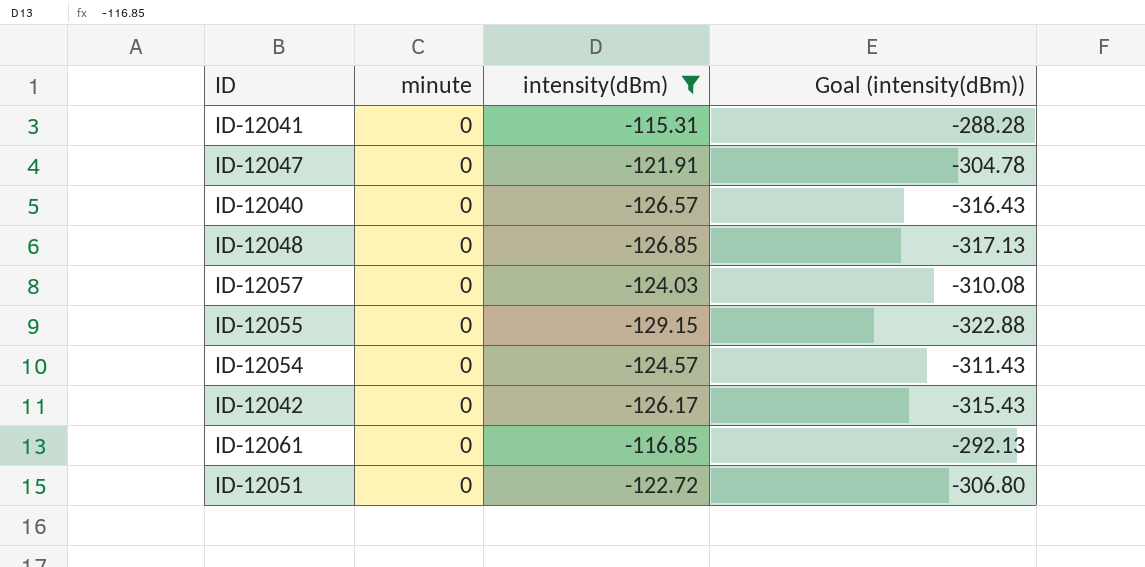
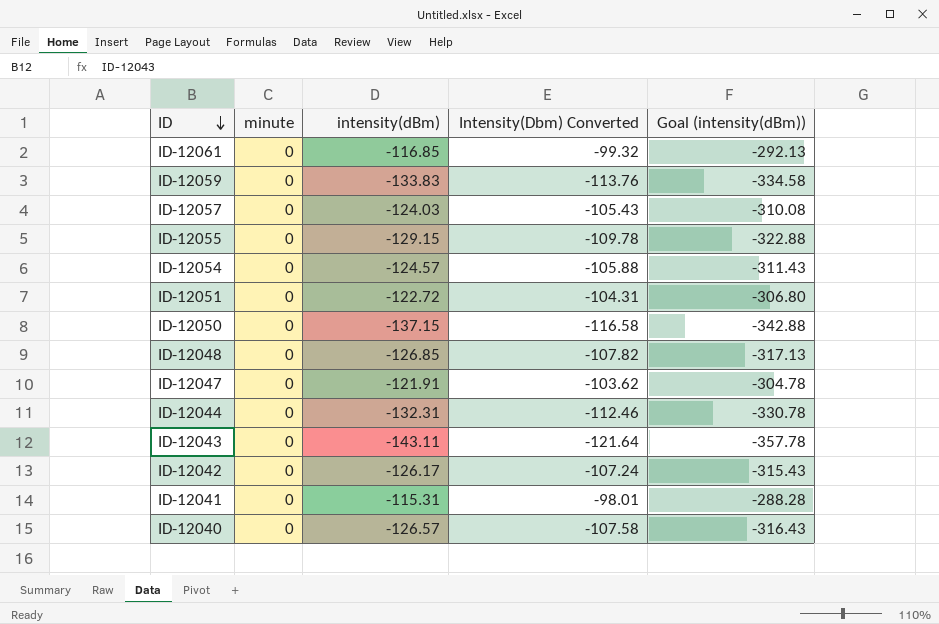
filter: intensity(dBm) >= -129.15 -> none
row order: none -> ID descending
column Intensity(Dbm) Converted | formula: none -> [intensity(dBm)] * 0.85

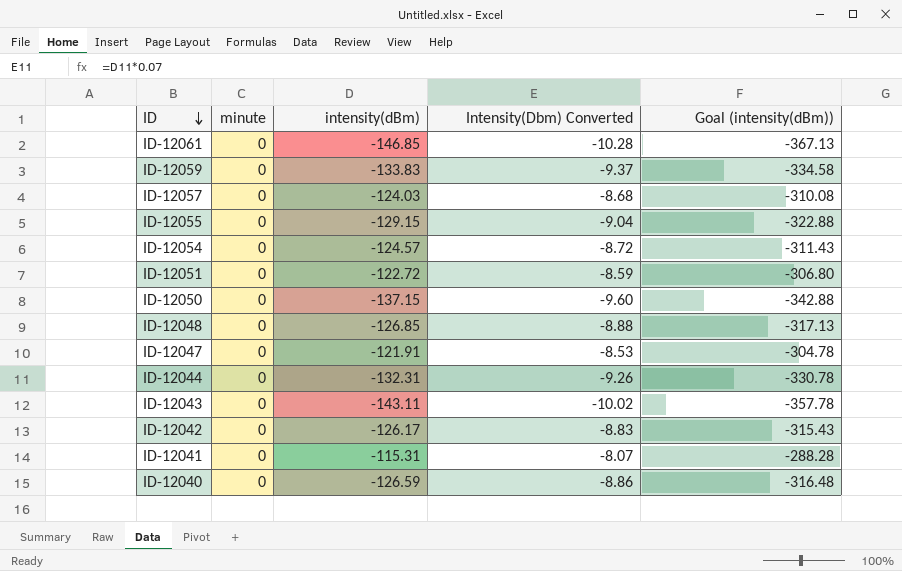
column Intensity(Dbm) Converted | formula: [intensity(dBm)] * 0.85 -> [intensity(dBm)] * 0.07
ID-12061 | intensity(dBm): -116.85 -> -146.85
ID-12061 | Goal (intensity(dBm)): -292.13 -> -367.13
ID-12040 | intensity(dBm): -126.57 -> -126.59
ID-12040 | Goal (intensity(dBm)): -316.43 -> -316.48

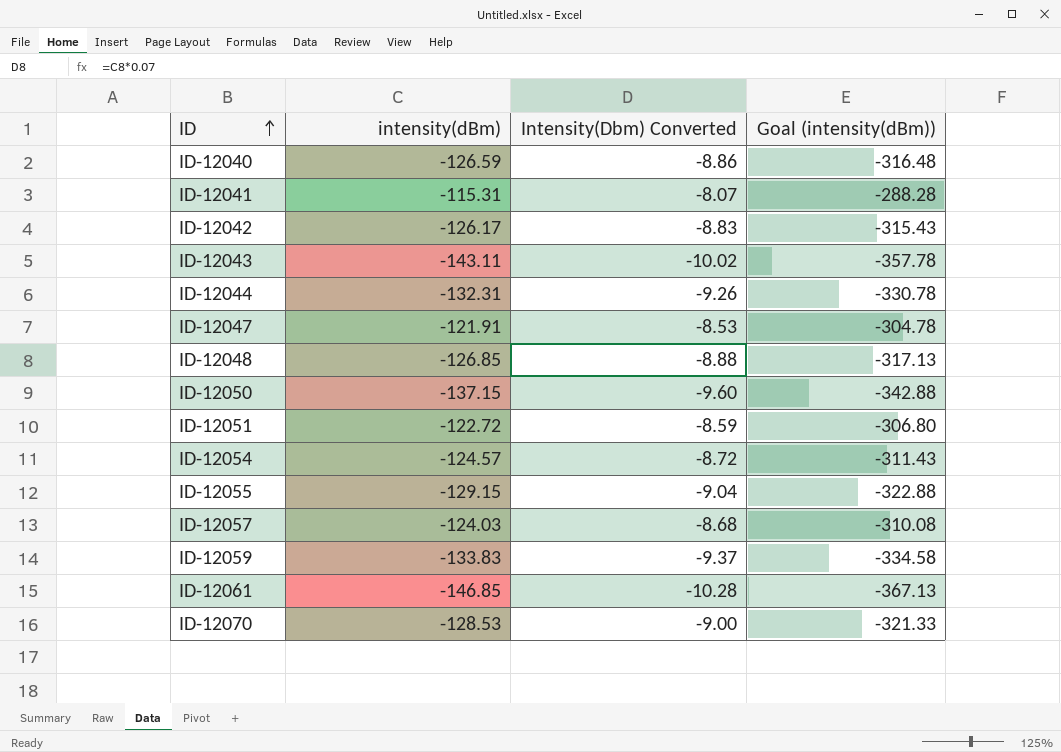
row order: ID descending -> ID ascending
column minute | position: 2 -> none
row ID-12070: none -> -128.53 | -9.00 | -321.33

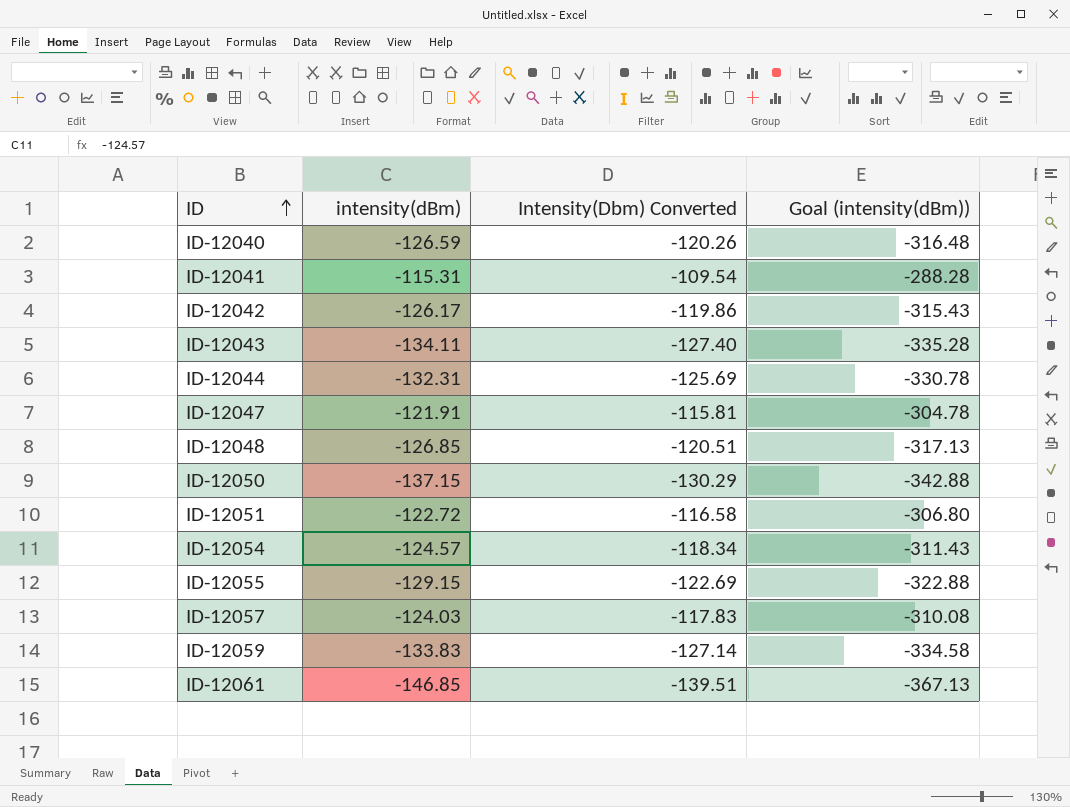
column Intensity(Dbm) Converted | formula: [intensity(dBm)] * 0.07 -> [intensity(dBm)] * 0.95
row ID-12070: -128.53 | -9.00 | -321.33 -> none
ID-12043 | intensity(dBm): -143.11 -> -134.11
ID-12043 | Goal (intensity(dBm)): -357.78 -> -335.28

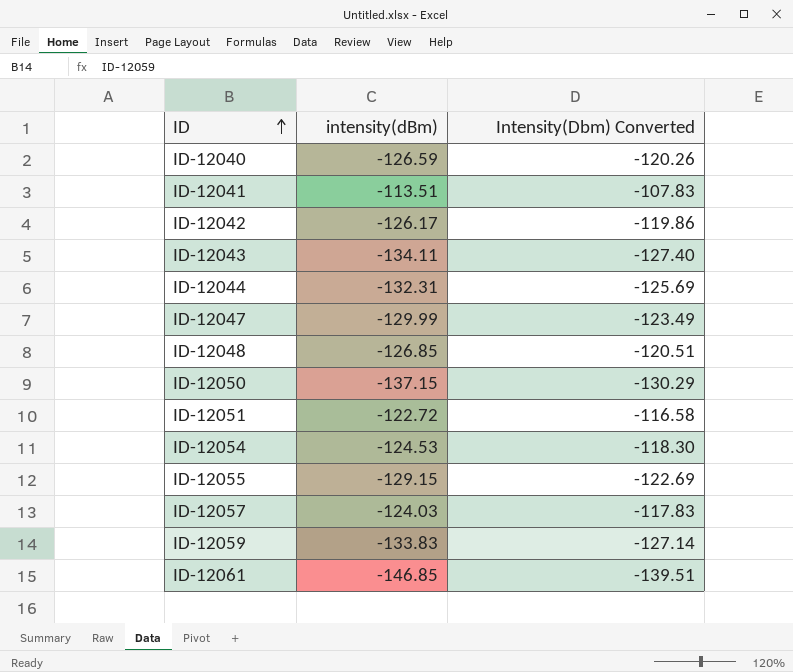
column Goal (intensity(dBm)) | formula: [intensity(dBm)] * 2.5 -> none
ID-12041 | intensity(dBm): -115.31 -> -113.51
ID-12041 | Intensity(Dbm) Converted: -109.54 -> -107.83
ID-12047 | intensity(dBm): -121.91 -> -129.99
ID-12047 | Intensity(Dbm) Converted: -115.81 -> -123.49
ID-12054 | intensity(dBm): -124.57 -> -124.53
ID-12054 | Intensity(Dbm) Converted: -118.34 -> -118.30

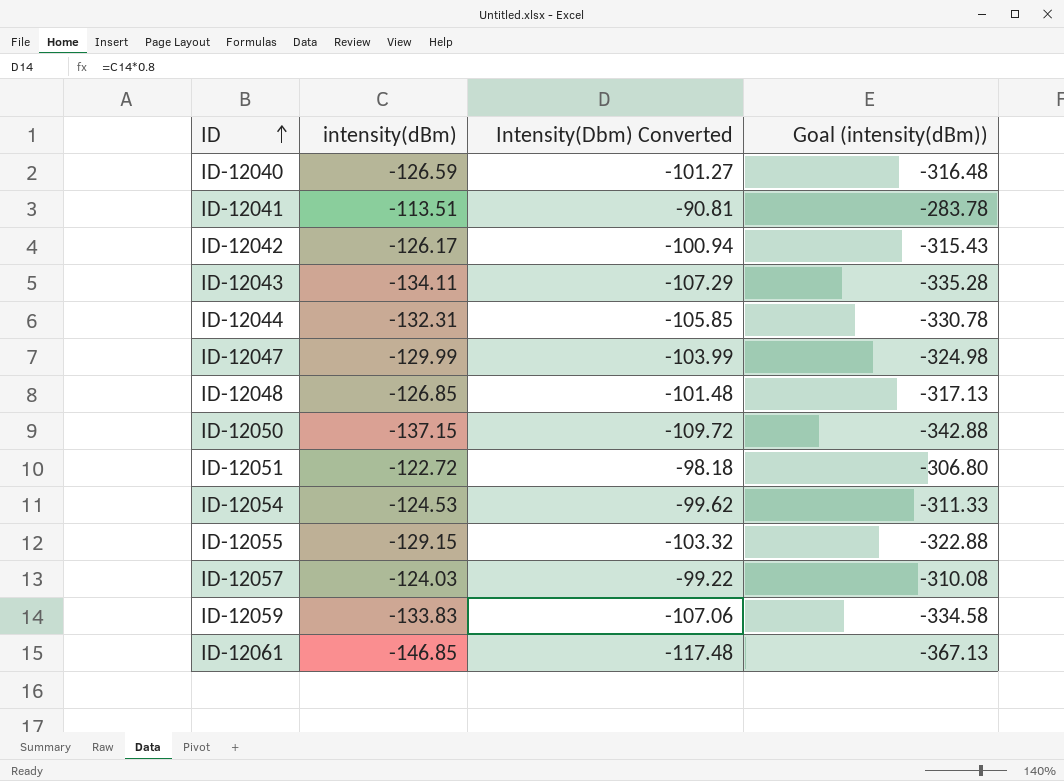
column Intensity(Dbm) Converted | formula: [intensity(dBm)] * 0.95 -> [intensity(dBm)] * 0.8
column Goal (intensity(dBm)) | formula: none -> [intensity(dBm)] * 2.5

